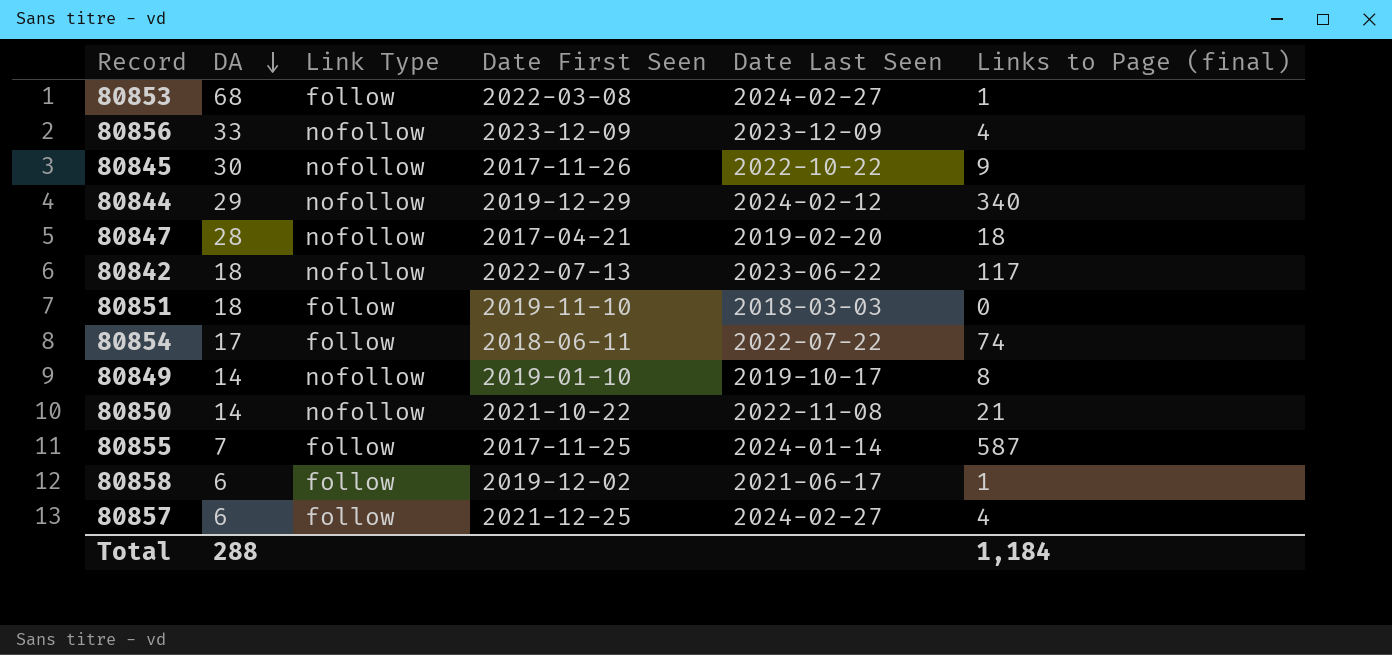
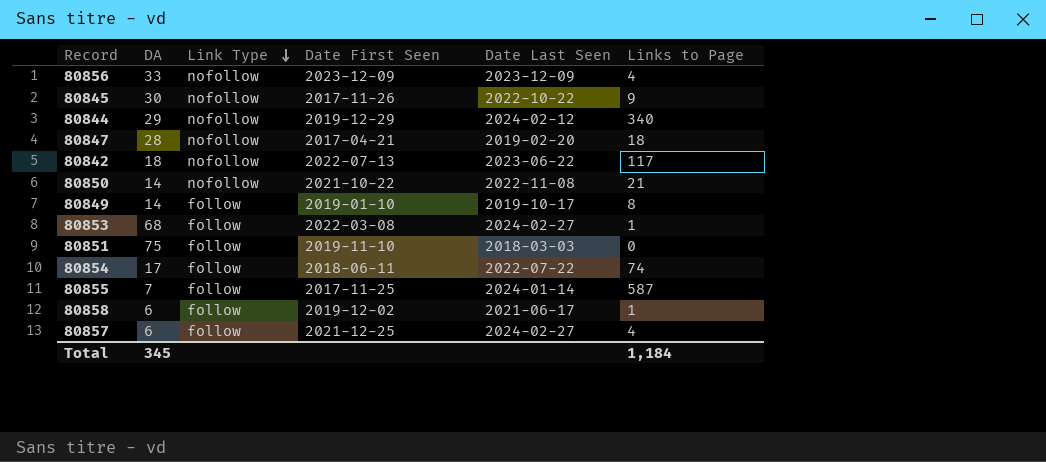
row order: DA descending -> Link Type descending
column name: Links to Page (final) -> Links to Page
80849 | Link Type: nofollow -> follow
80851 | DA: 18 -> 75
Total | DA: 288 -> 345

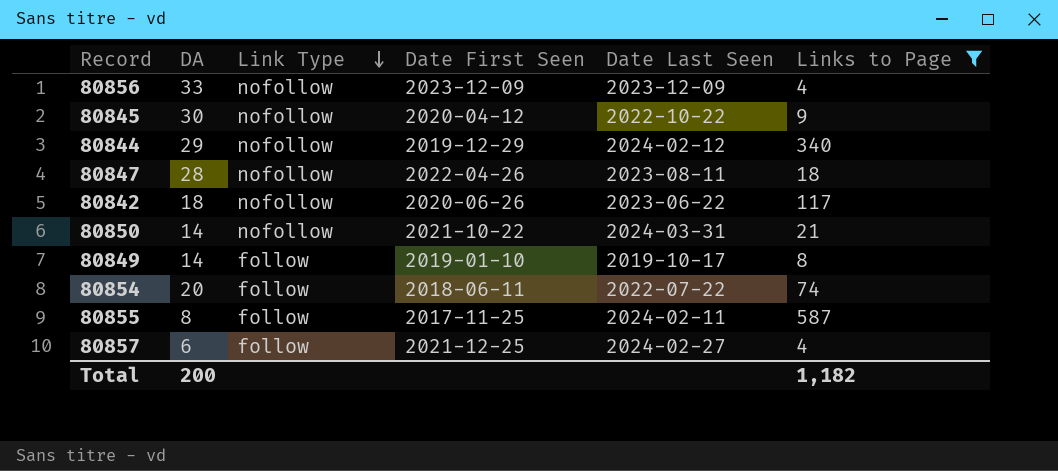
filter: none -> Links to Page >= 4
80845 | Date First Seen: 2017-11-26 -> 2020-04-12
80847 | Date First Seen: 2017-04-21 -> 2022-04-26
80847 | Date Last Seen: 2019-02-20 -> 2023-08-11
80842 | Date First Seen: 2022-07-13 -> 2020-06-26
80850 | Date Last Seen: 2022-11-08 -> 2024-03-31
80854 | DA: 17 -> 20
80855 | DA: 7 -> 8
80855 | Date Last Seen: 2024-01-14 -> 2024-02-11
Total | DA: 345 -> 200
Total | Links to Page: 1,184 -> 1,182

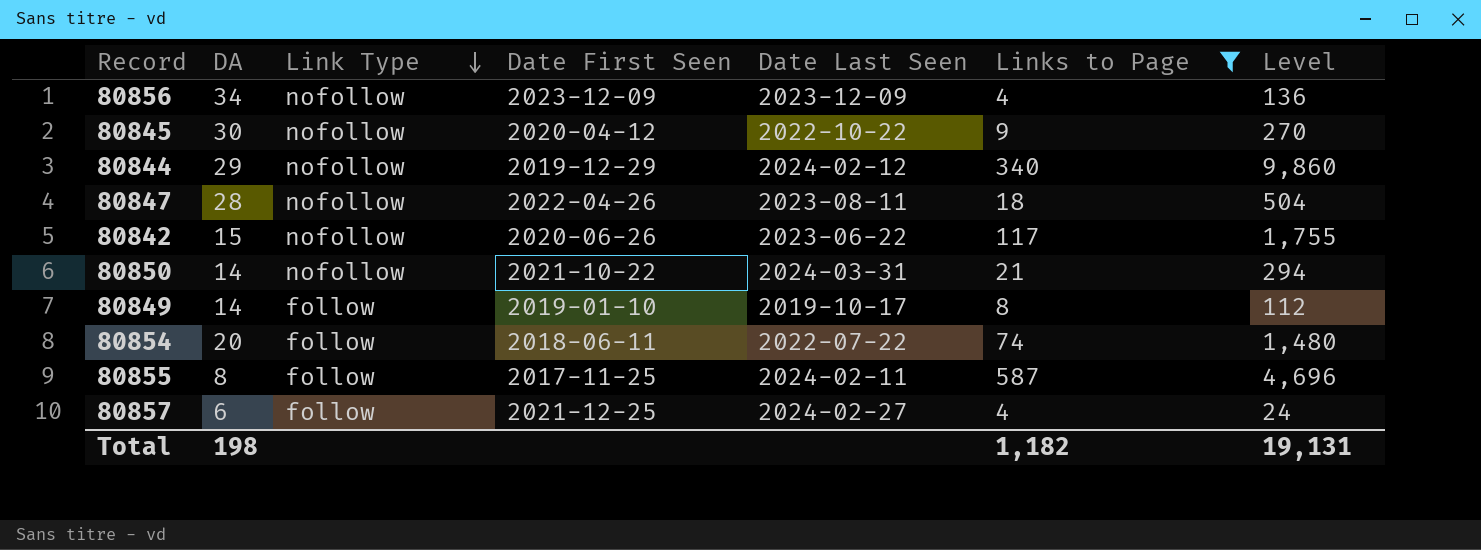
column Level | formula: none -> [DA] * [Links to Page]
80856 | DA: 33 -> 34
80842 | DA: 18 -> 15
Total | DA: 200 -> 198

